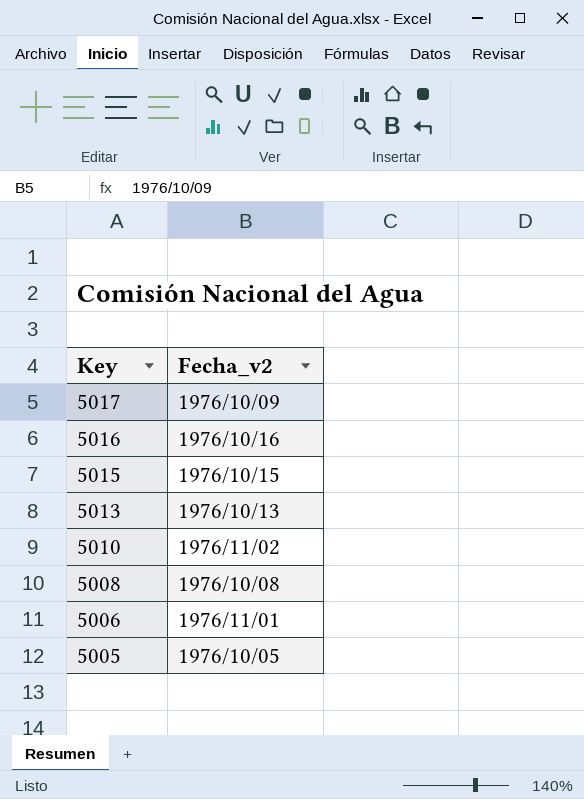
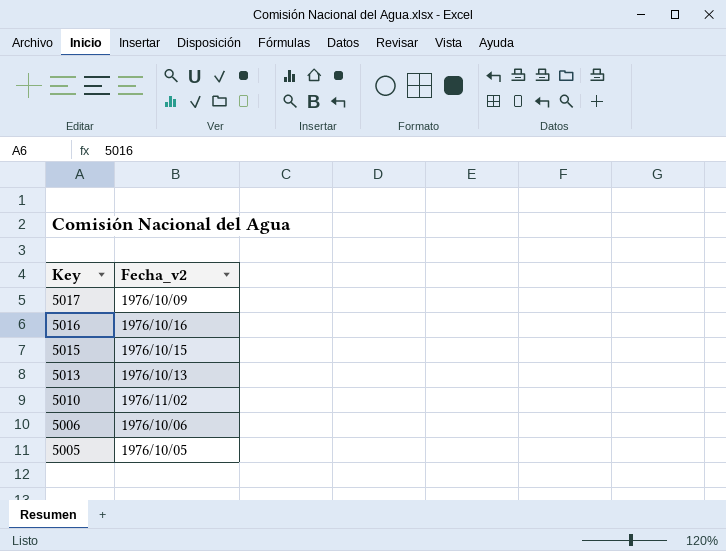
row 5008: 1976/10/08 -> none
5006 | Fecha_v2: 1976/11/01 -> 1976/10/06

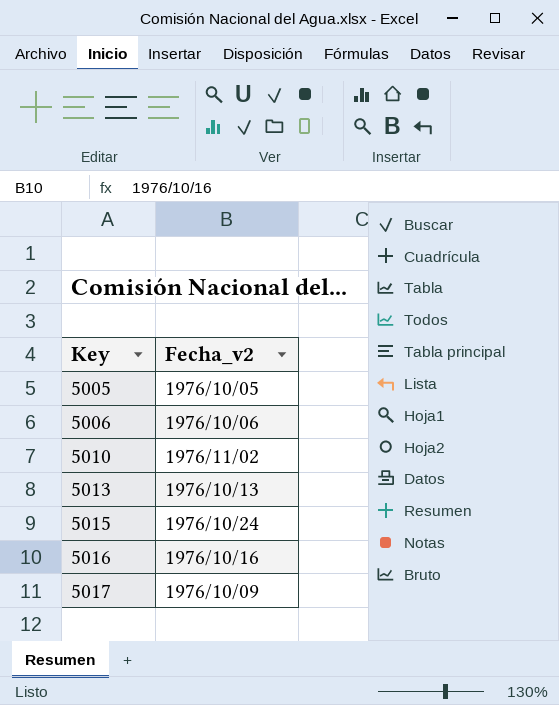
row order: Key descending -> Key ascending
5015 | Fecha_v2: 1976/10/15 -> 1976/10/24

